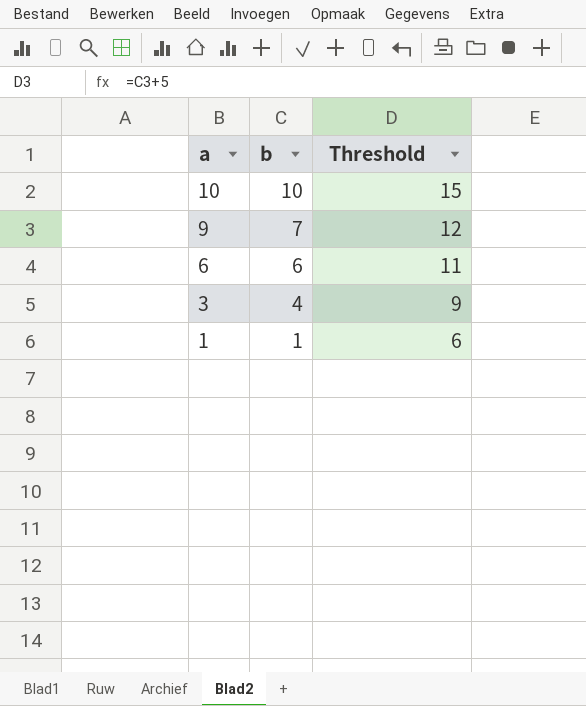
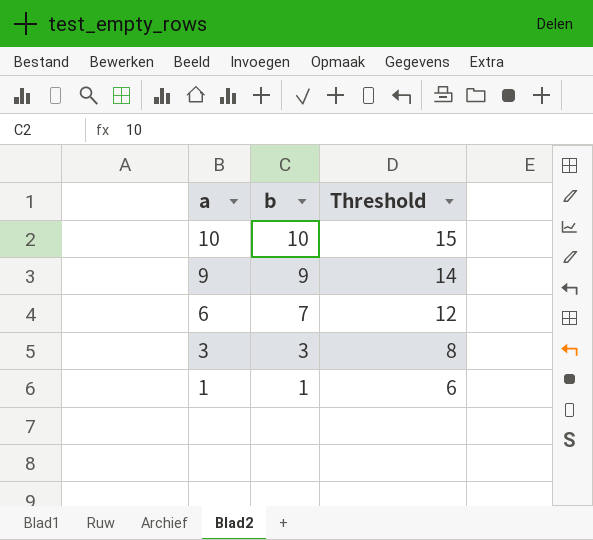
9 | b: 7 -> 9
9 | Threshold: 12 -> 14
6 | b: 6 -> 7
6 | Threshold: 11 -> 12
3 | b: 4 -> 3
3 | Threshold: 9 -> 8

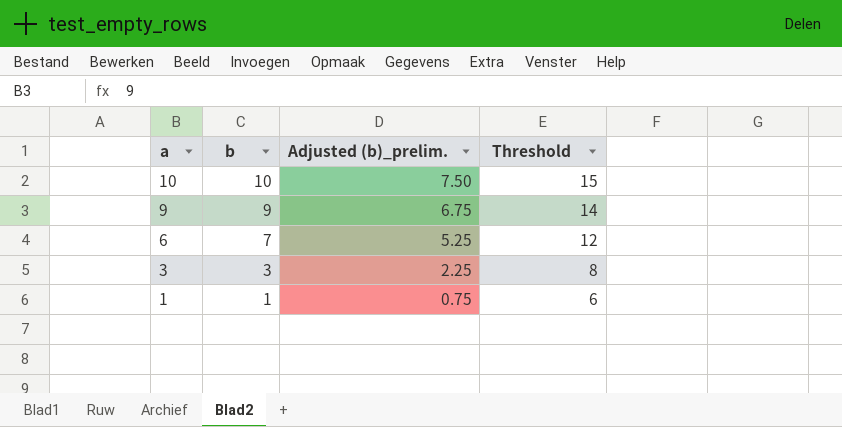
column Adjusted (b)_prelim. | formula: none -> [b] * 0.75

